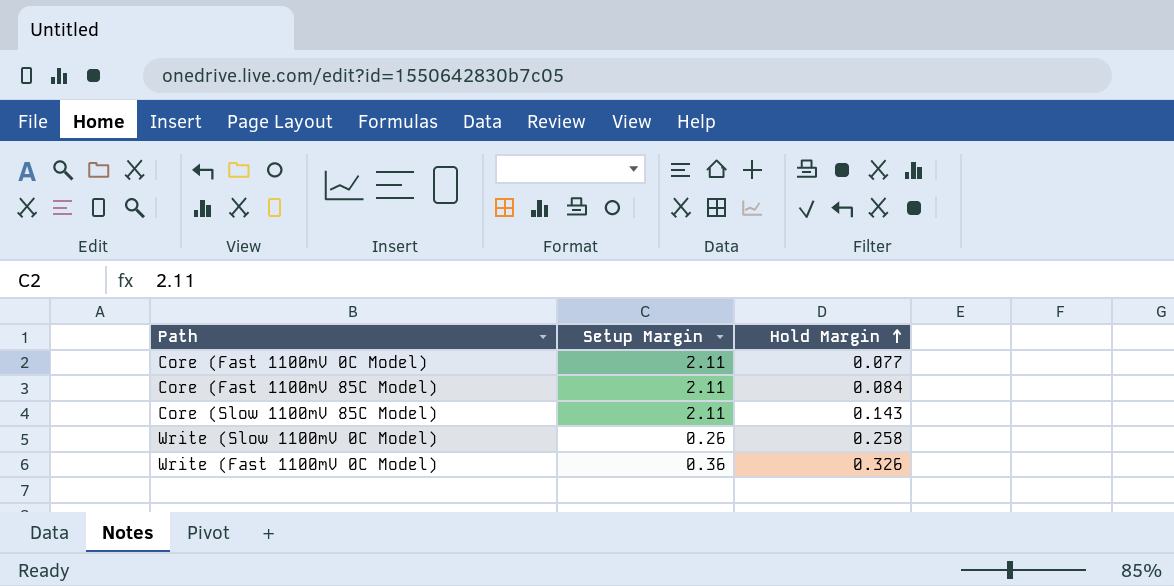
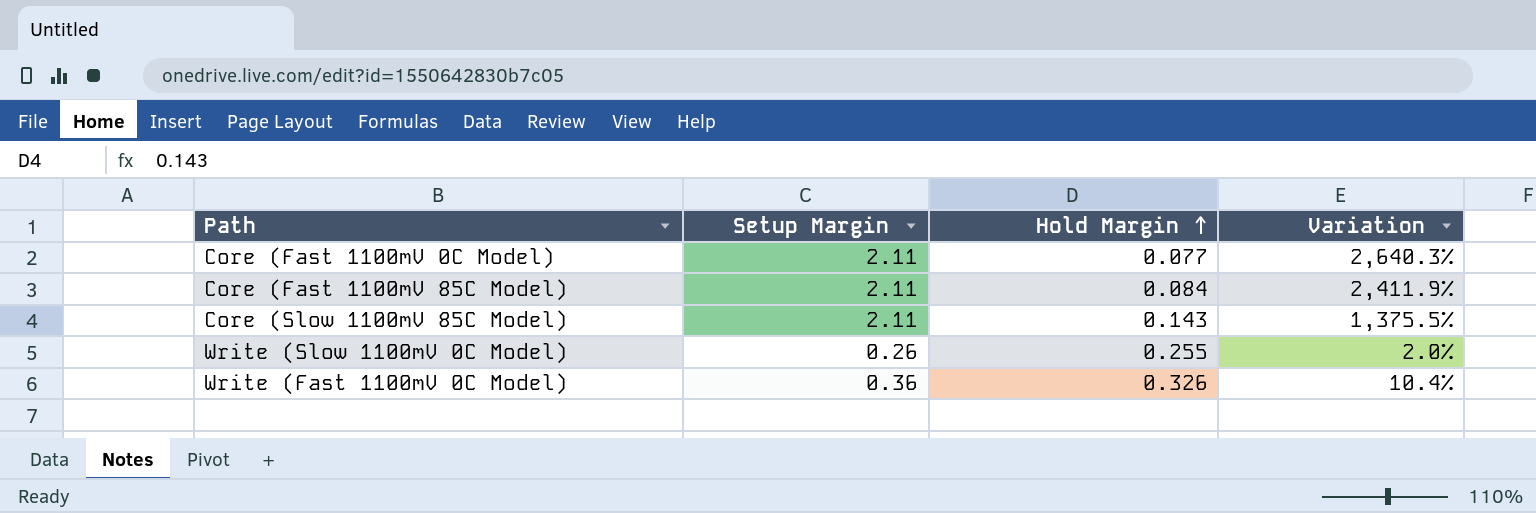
column Variation | formula: none -> ([Setup Margin] - [Hold Margin]) / [Hold Margin]
Write (Slow 1100mV 0C Model) | Hold Margin: 0.258 -> 0.255

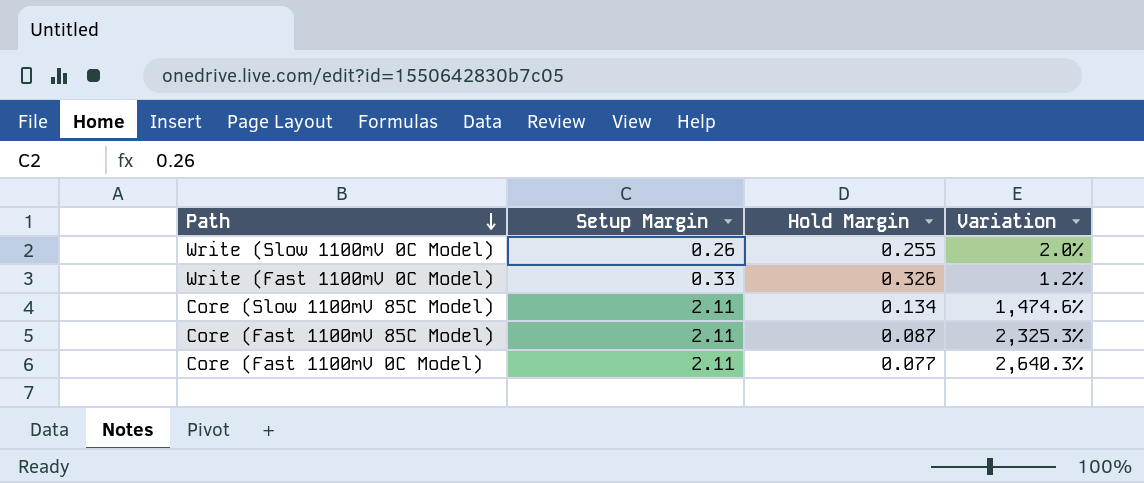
row order: Hold Margin ascending -> Path descending
Write (Fast 1100mV 0C Model) | Setup Margin: 0.36 -> 0.33
Write (Fast 1100mV 0C Model) | Variation: 10.4% -> 1.2%
Core (Slow 1100mV 85C Model) | Hold Margin: 0.143 -> 0.134
Core (Slow 1100mV 85C Model) | Variation: 1,375.5% -> 1,474.6%
Core (Fast 1100mV 85C Model) | Hold Margin: 0.084 -> 0.087
Core (Fast 1100mV 85C Model) | Variation: 2,411.9% -> 2,325.3%

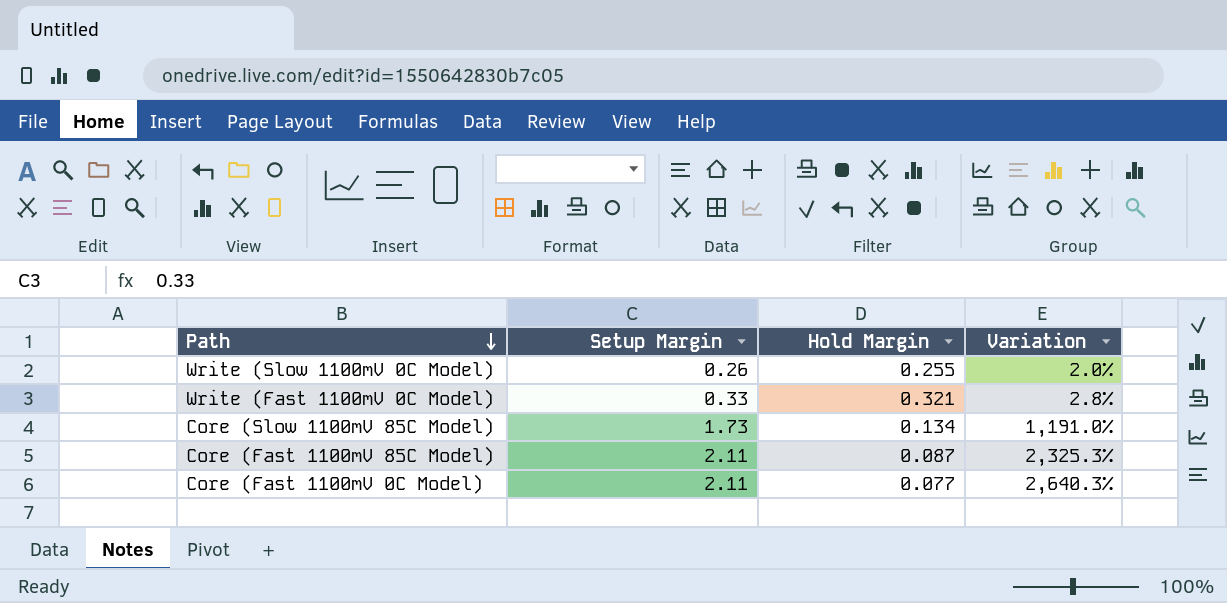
Write (Fast 1100mV 0C Model) | Hold Margin: 0.326 -> 0.321
Write (Fast 1100mV 0C Model) | Variation: 1.2% -> 2.8%
Core (Slow 1100mV 85C Model) | Setup Margin: 2.11 -> 1.73
Core (Slow 1100mV 85C Model) | Variation: 1,474.6% -> 1,191.0%

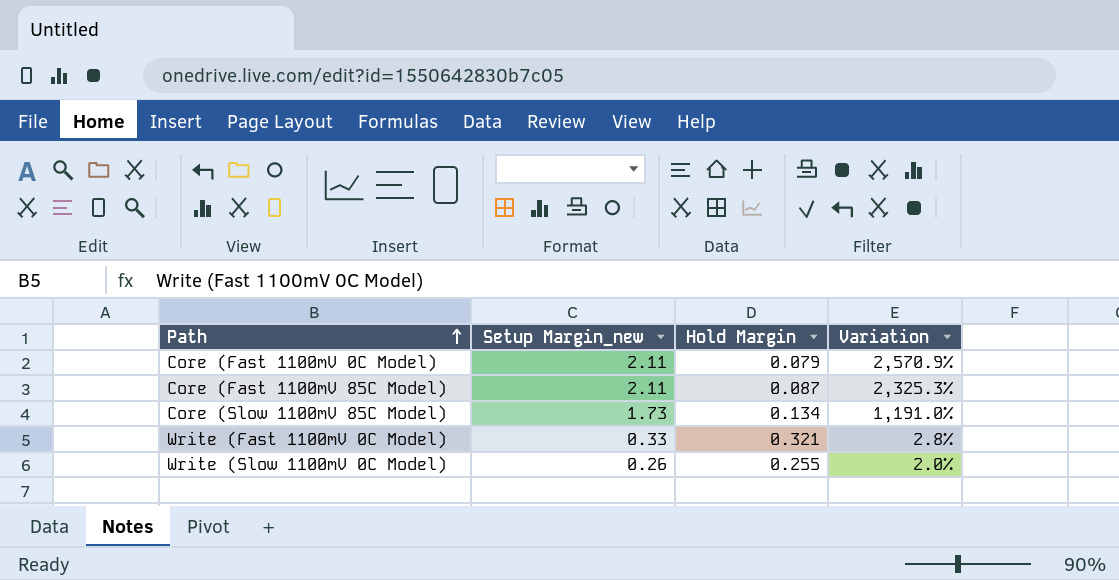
row order: Path descending -> Path ascending
column name: Setup Margin -> Setup Margin_new
Core (Fast 1100mV 0C Model) | Hold Margin: 0.077 -> 0.079
Core (Fast 1100mV 0C Model) | Variation: 2,640.3% -> 2,570.9%

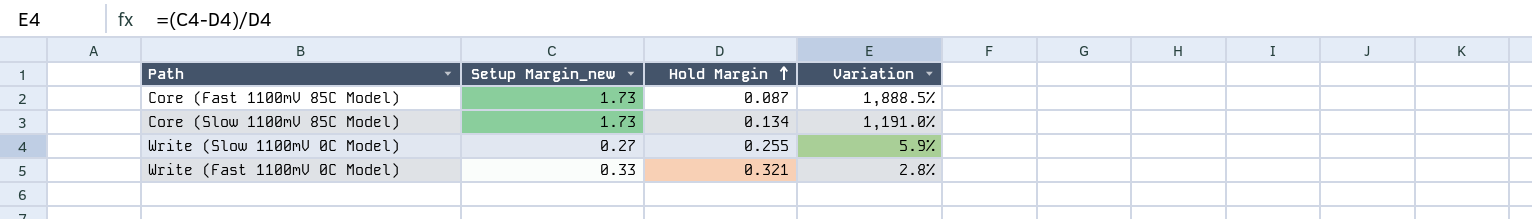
row order: Path ascending -> Hold Margin ascending
row Core (Fast 1100mV 0C Model): 2.11 | 0.079 | 2,570.9% -> none
Core (Fast 1100mV 85C Model) | Setup Margin_new: 2.11 -> 1.73
Core (Fast 1100mV 85C Model) | Variation: 2,325.3% -> 1,888.5%
Write (Slow 1100mV 0C Model) | Setup Margin_new: 0.26 -> 0.27
Write (Slow 1100mV 0C Model) | Variation: 2.0% -> 5.9%

